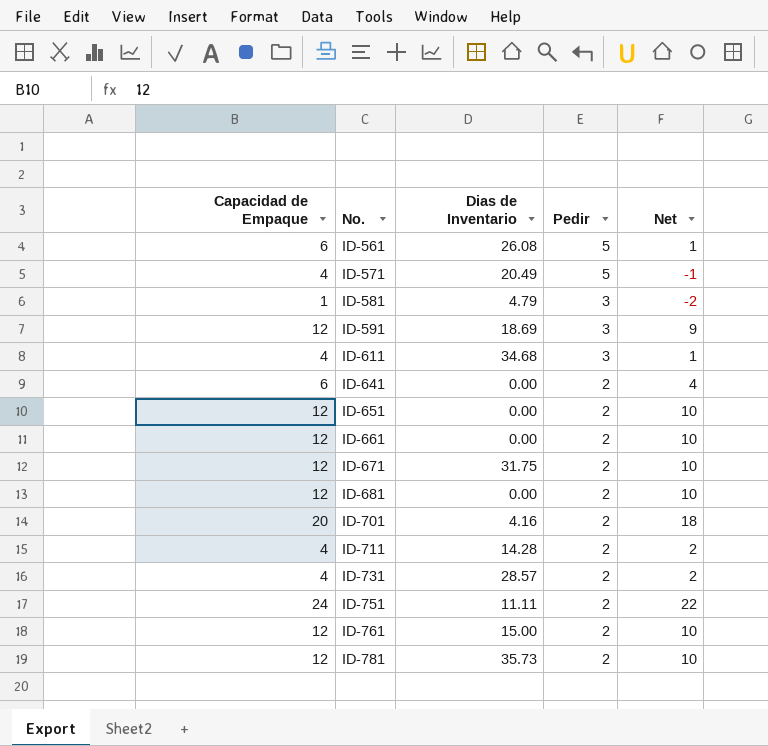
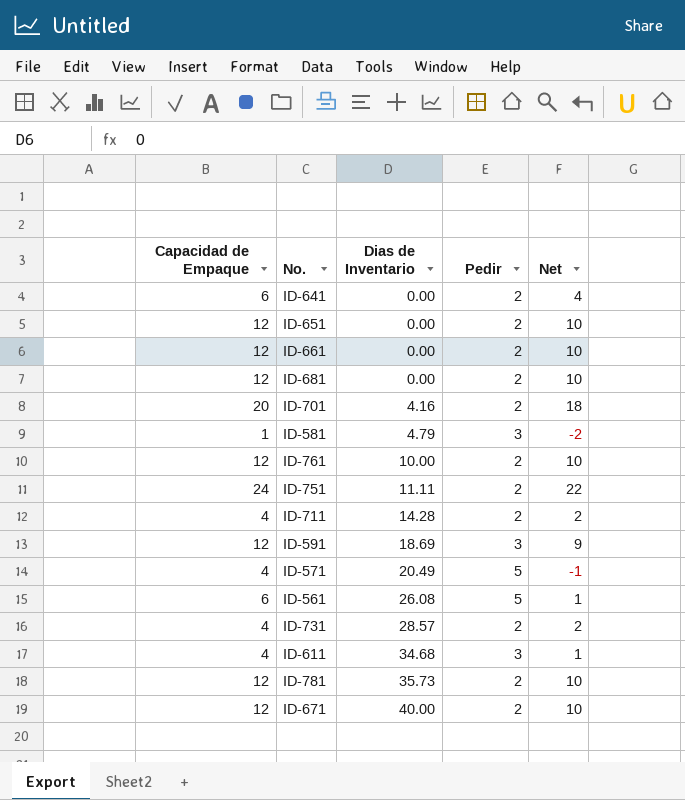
row order: No. ascending -> Dias de Inventario ascending
ID-761 | Dias de Inventario: 15.00 -> 10.00
ID-671 | Dias de Inventario: 31.75 -> 40.00

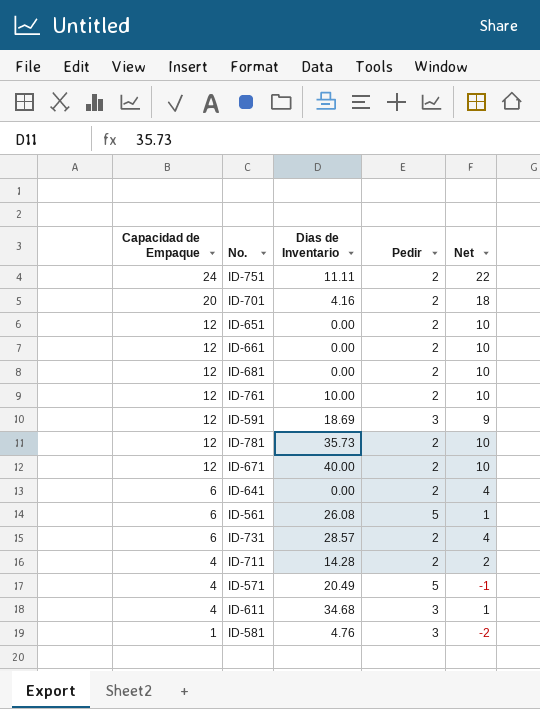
row order: Dias de Inventario ascending -> Capacidad de Empaque descending
ID-731 | Capacidad de Empaque: 4 -> 6
ID-731 | Net: 2 -> 4
ID-581 | Dias de Inventario: 4.79 -> 4.76

